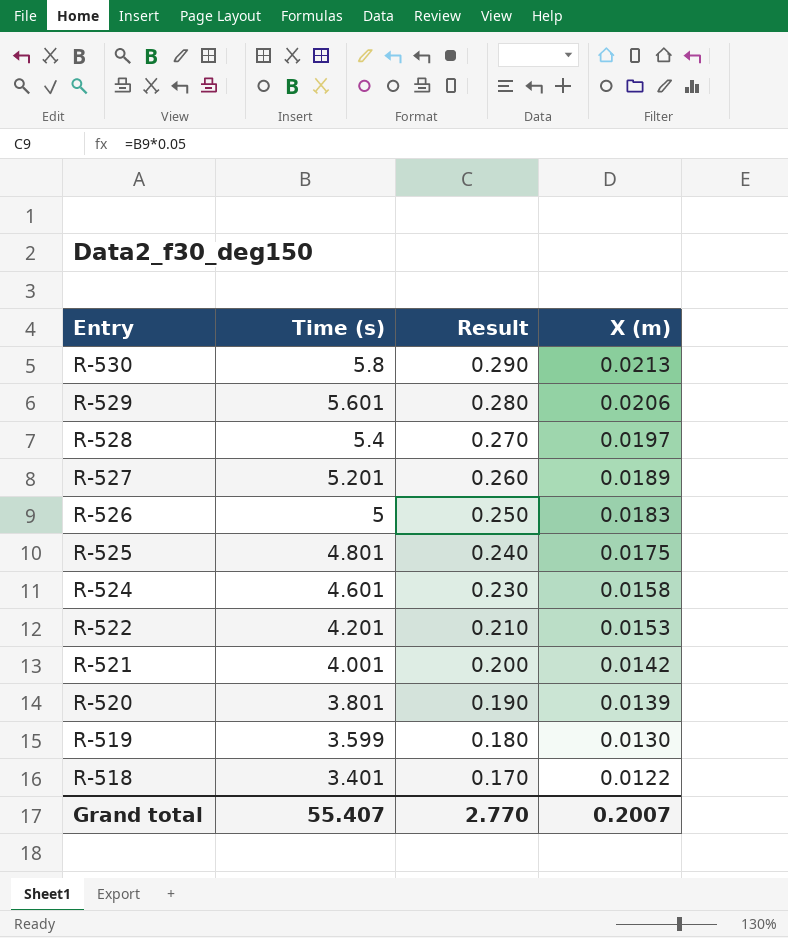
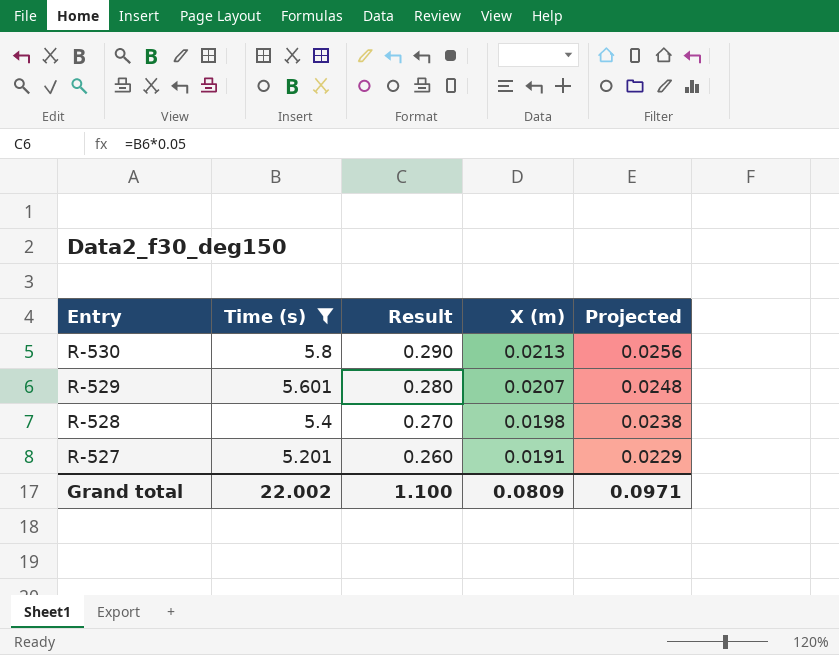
filter: none -> Time (s) >= 5.201
column Projected | formula: none -> [X (m)] * 1.2
R-529 | X (m): 0.0206 -> 0.0207
R-528 | X (m): 0.0197 -> 0.0198
R-527 | X (m): 0.0189 -> 0.0191
Grand total | Time (s): 55.407 -> 22.002
Grand total | Result: 2.770 -> 1.100
Grand total | X (m): 0.2007 -> 0.0809

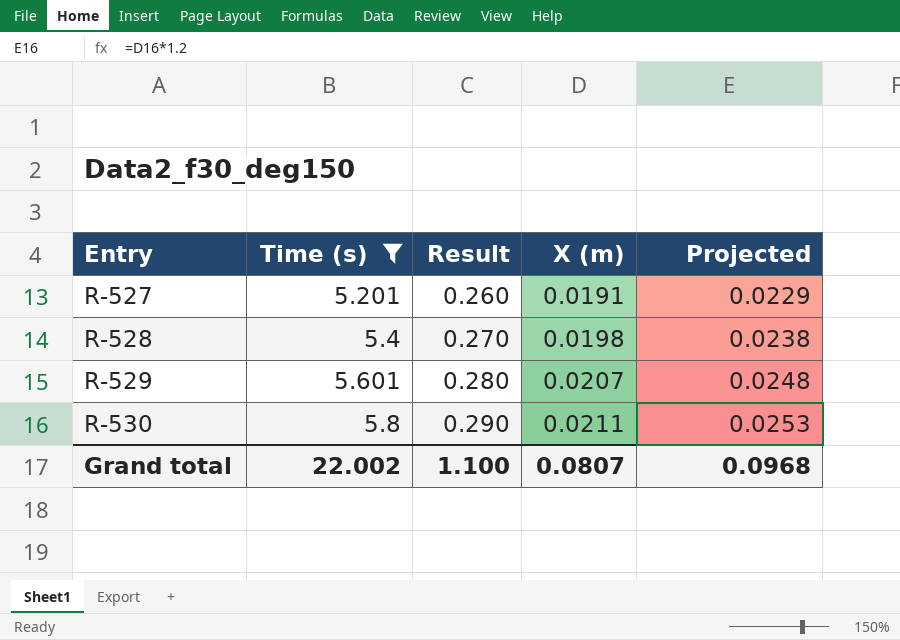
row order: Entry descending -> Entry ascending
R-530 | X (m): 0.0213 -> 0.0211
R-530 | Projected: 0.0256 -> 0.0253
Grand total | X (m): 0.0809 -> 0.0807
Grand total | Projected: 0.0971 -> 0.0968

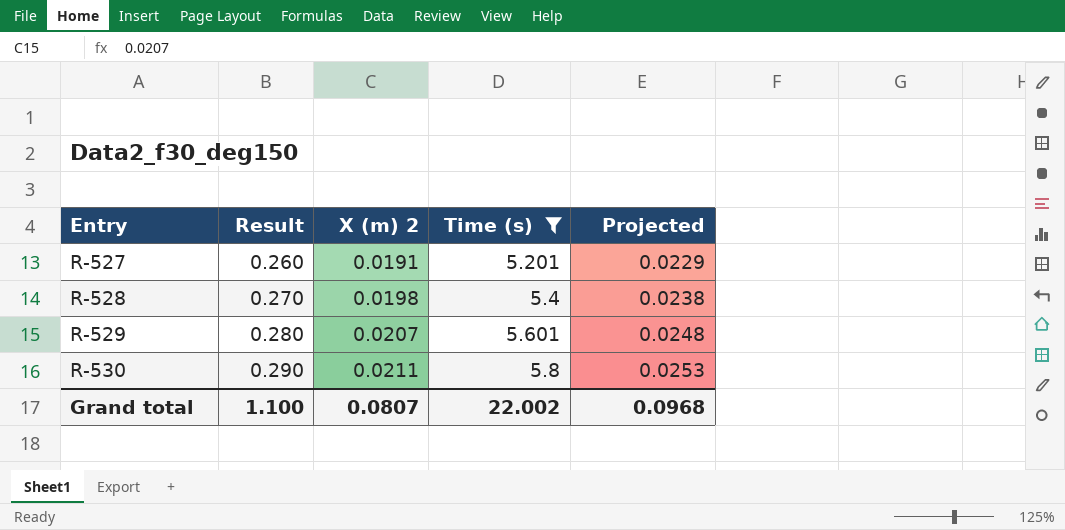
column name: X (m) -> X (m) 2
column Time (s) | position: 2 -> 4

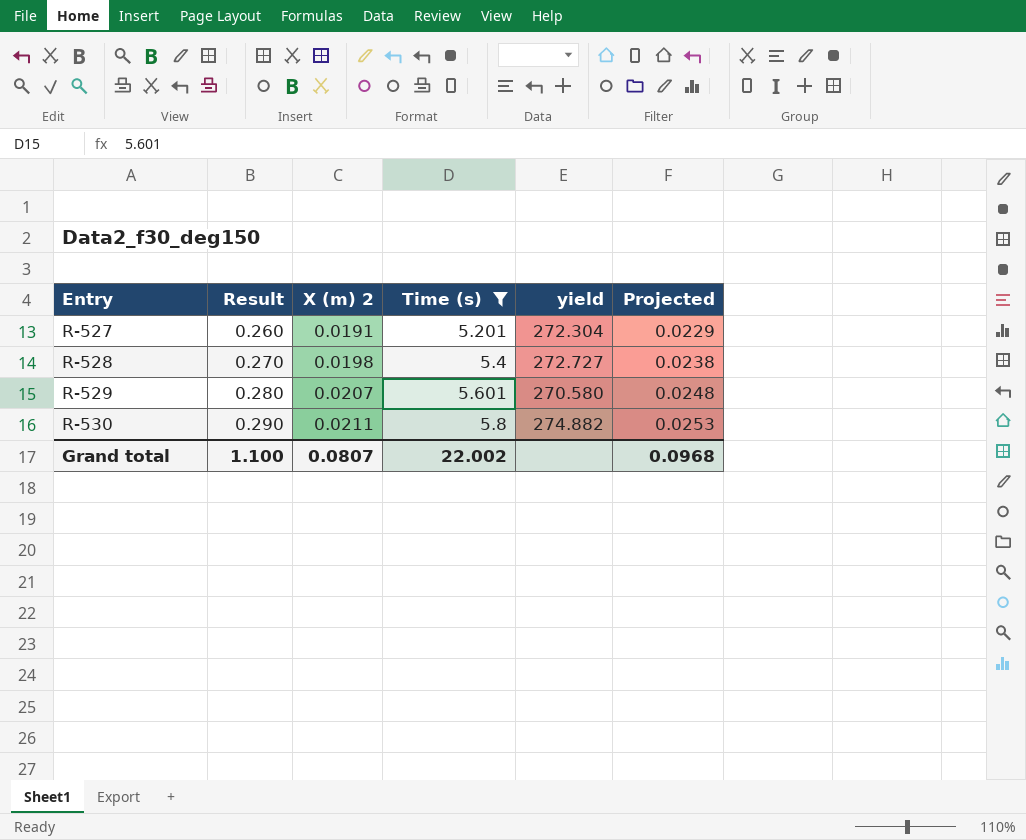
column yield | formula: none -> [Time (s)] / [X (m) 2]

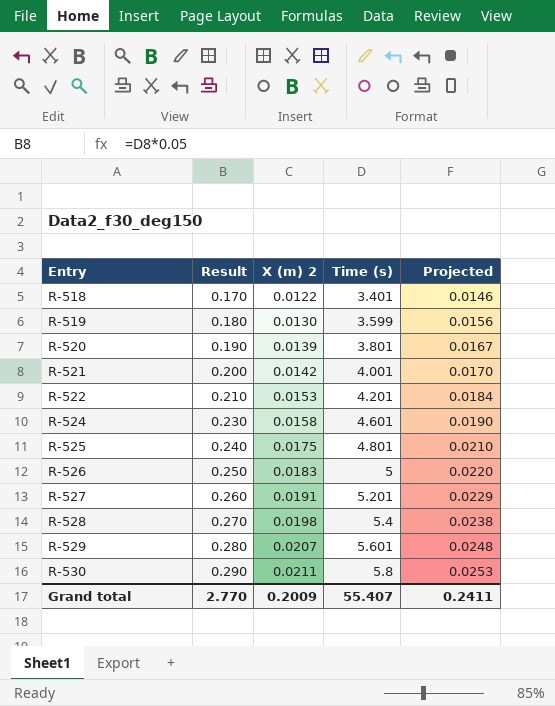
filter: Time (s) >= 5.201 -> none
column yield | formula: [Time (s)] / [X (m) 2] -> none
Grand total | Result: 1.100 -> 2.770
Grand total | X (m) 2: 0.0807 -> 0.2009
Grand total | Time (s): 22.002 -> 55.407
Grand total | Projected: 0.0968 -> 0.2411

